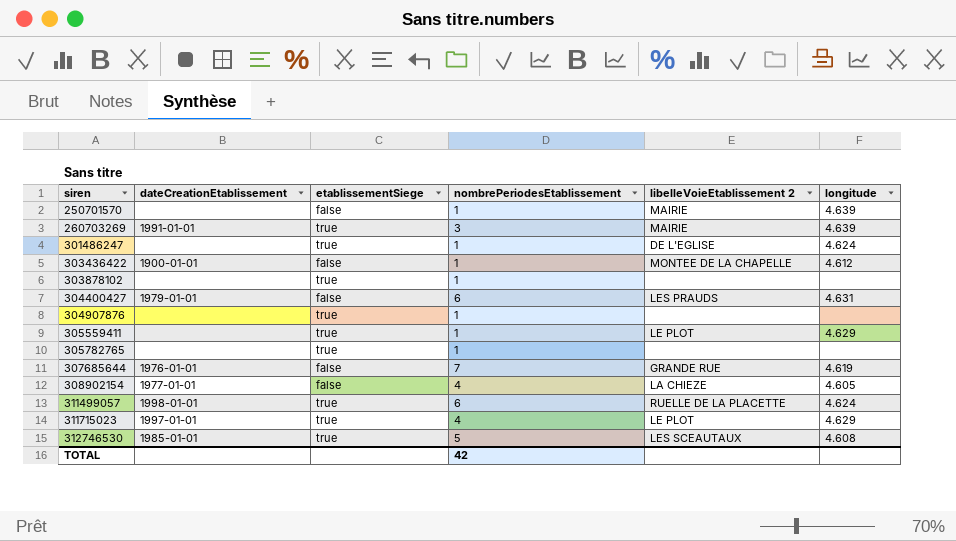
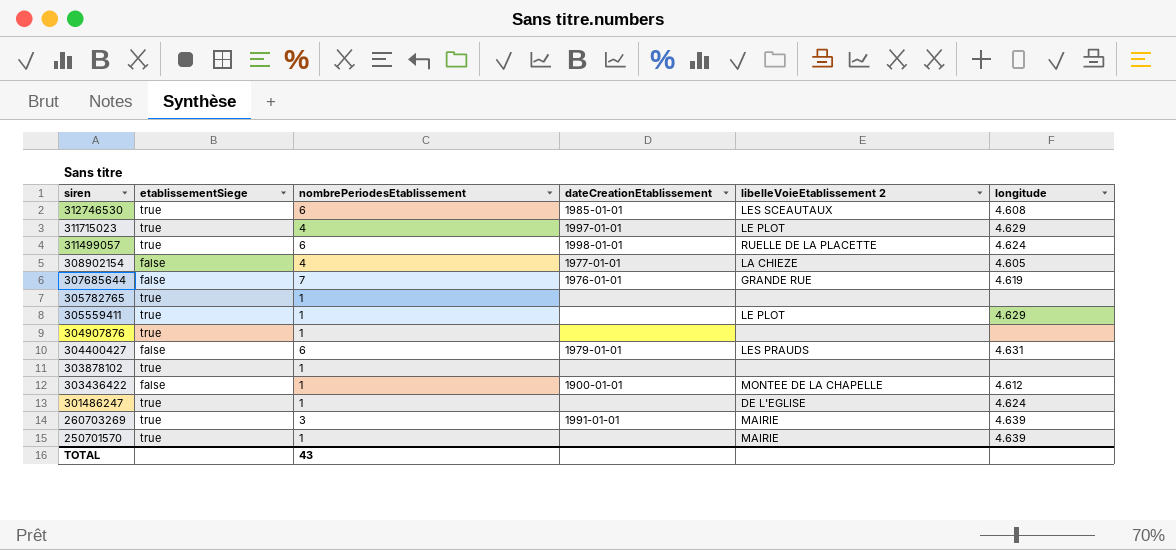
row order: siren ascending -> siren descending
column dateCreationEtablissement | position: 2 -> 4
312746530 | nombrePeriodesEtablissement: 5 -> 6
250701570 | etablissementSiege: false -> true
TOTAL | nombrePeriodesEtablissement: 42 -> 43

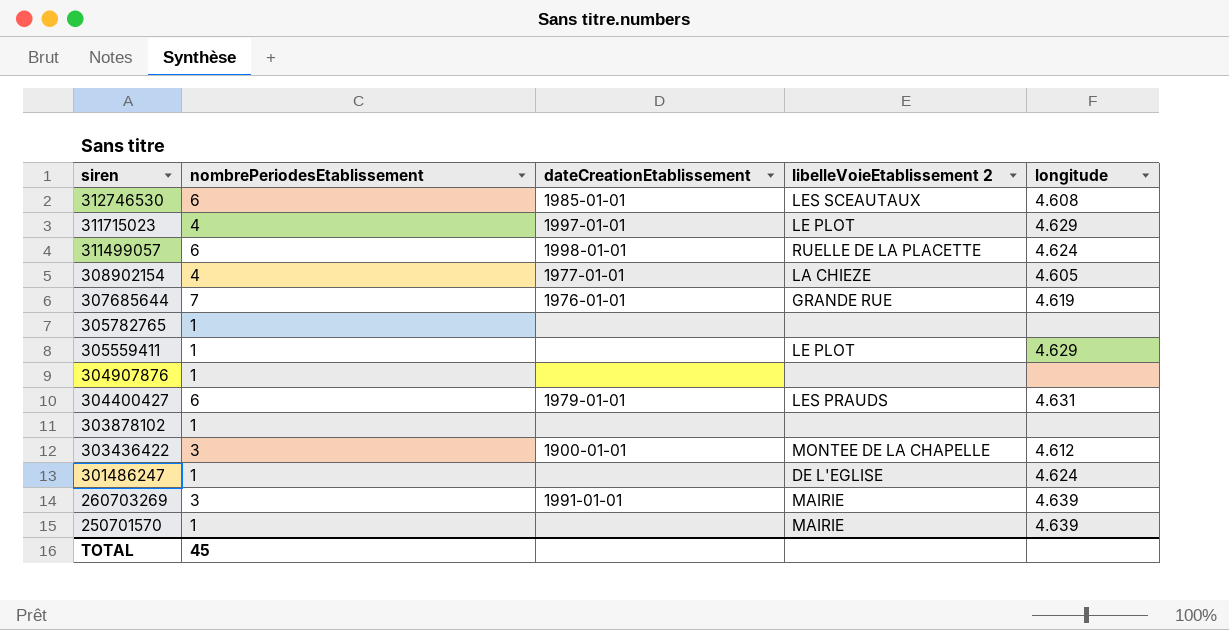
column etablissementSiege | position: 2 -> none
303436422 | nombrePeriodesEtablissement: 1 -> 3
TOTAL | nombrePeriodesEtablissement: 43 -> 45

